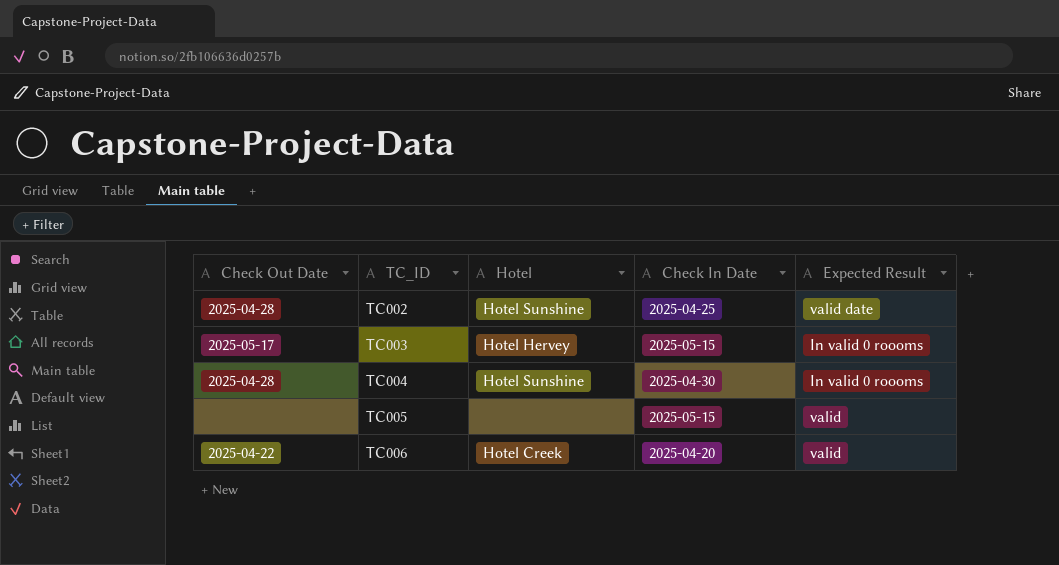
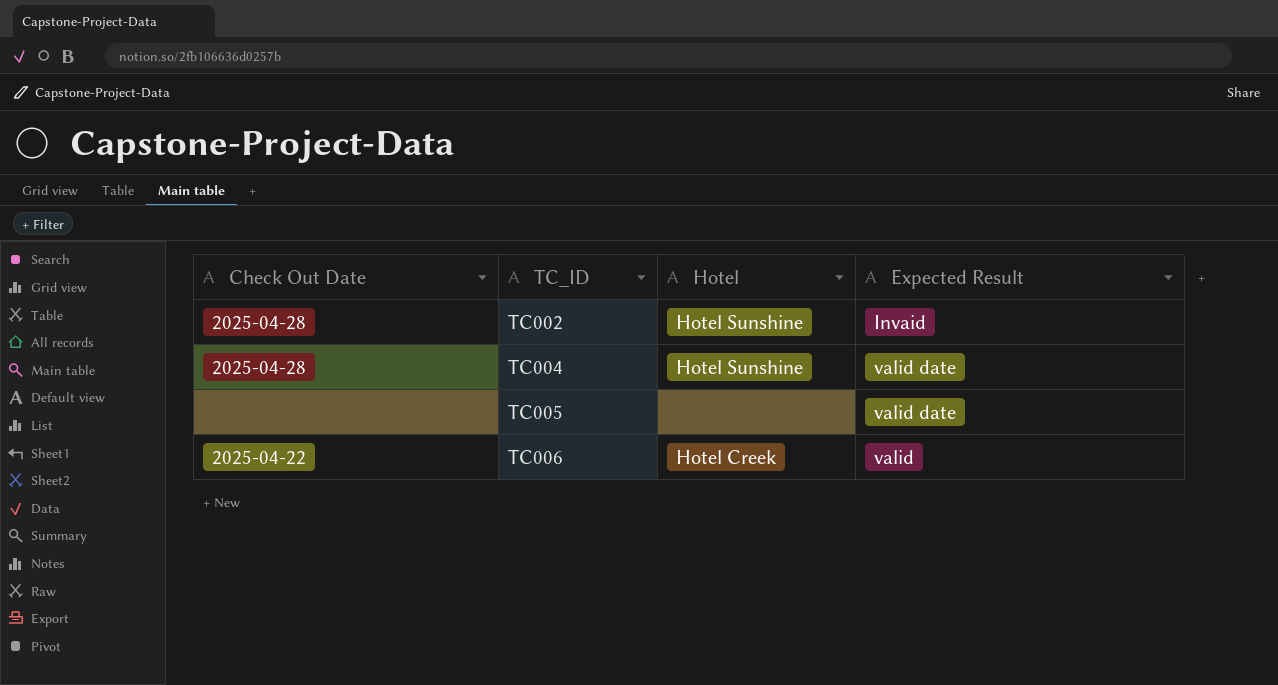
column Check In Date | position: 4 -> none
row TC003: 2025-05-17 | Hotel Hervey | 2025-05-15 | In valid 0 roooms -> none
TC002 | Expected Result: valid date -> Invaid
TC004 | Expected Result: In valid 0 roooms -> valid date
TC005 | Expected Result: valid -> valid date

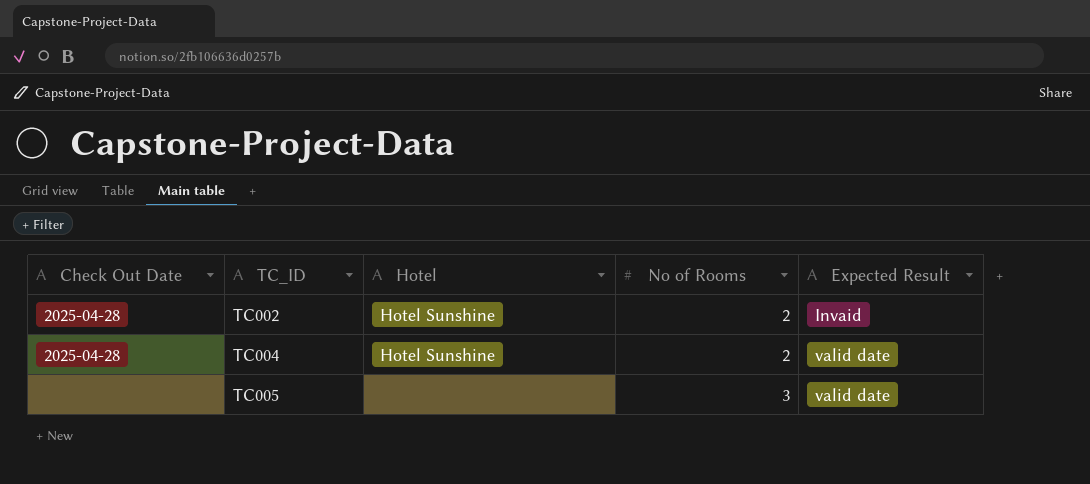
column No of Rooms | position: none -> 4
row TC006: 2025-04-22 | Hotel Creek | valid -> none

